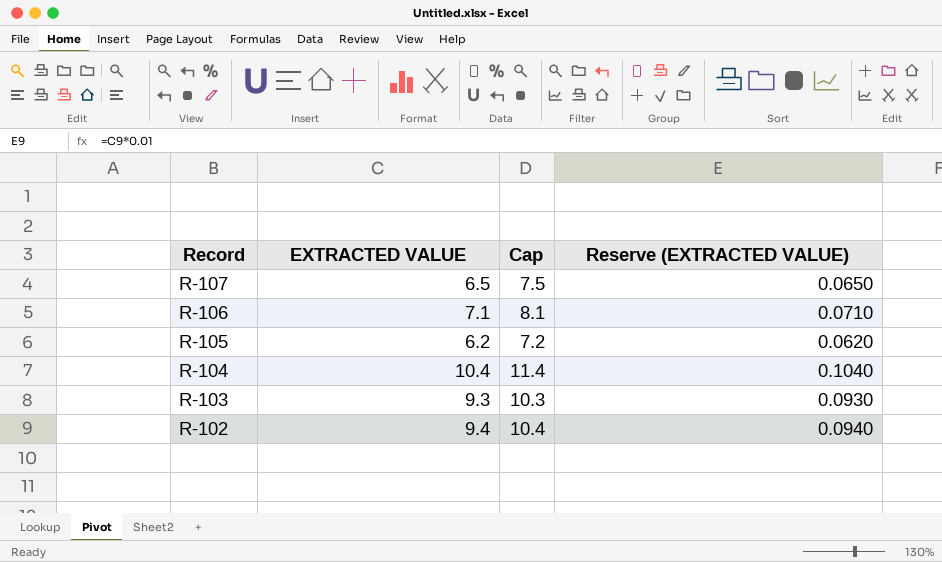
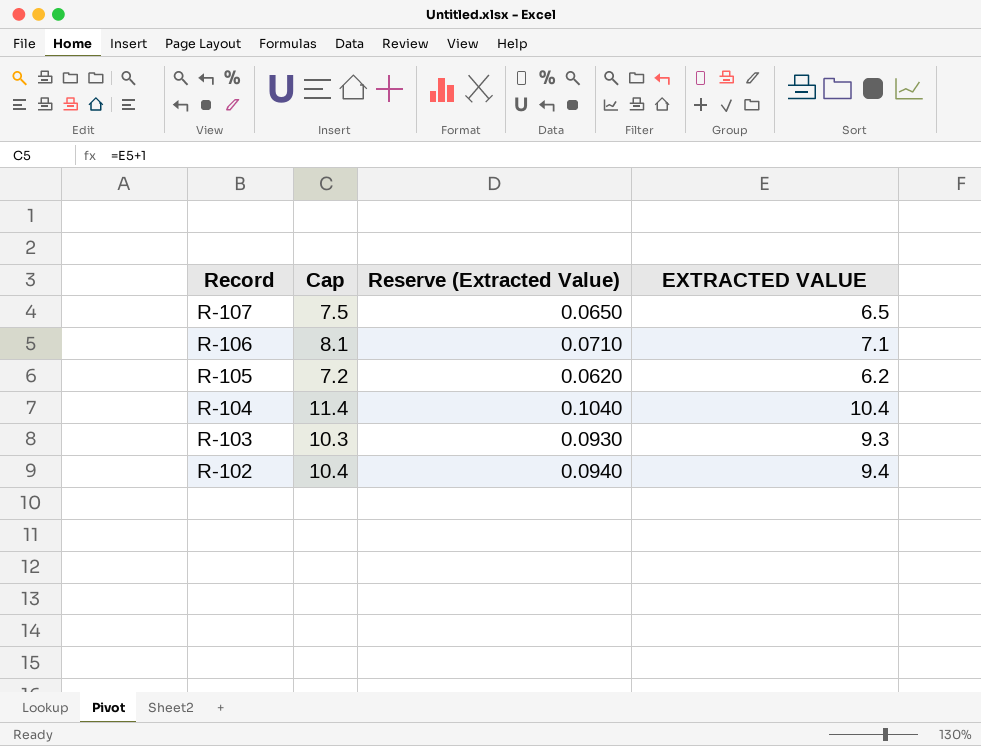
column name: Reserve (EXTRACTED VALUE) -> Reserve (Extracted Value)
column EXTRACTED VALUE | position: 2 -> 4

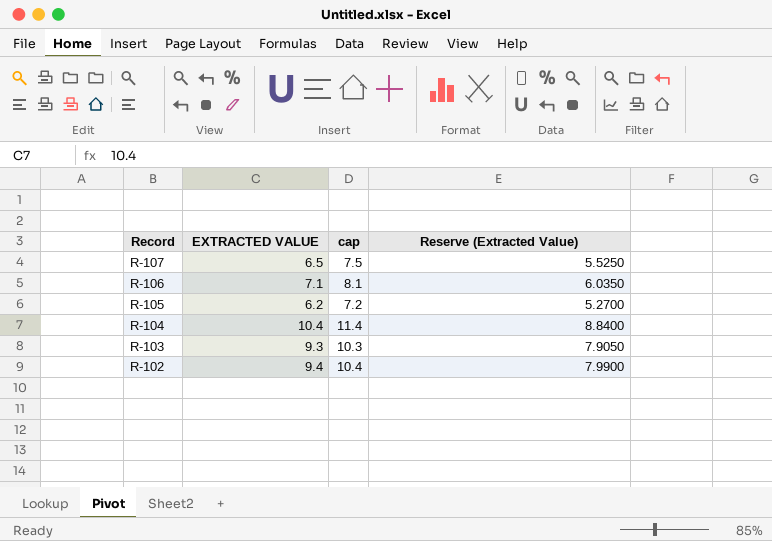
column EXTRACTED VALUE | position: 4 -> 2
column name: Cap -> cap
column Reserve (Extracted Value) | formula: [EXTRACTED VALUE] * 0.01 -> [EXTRACTED VALUE] * 0.85

